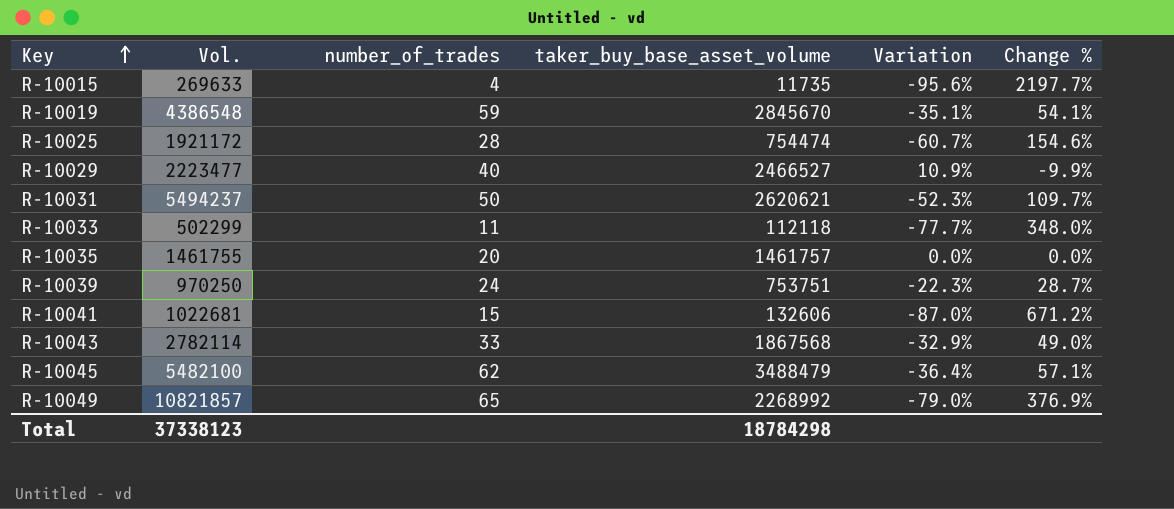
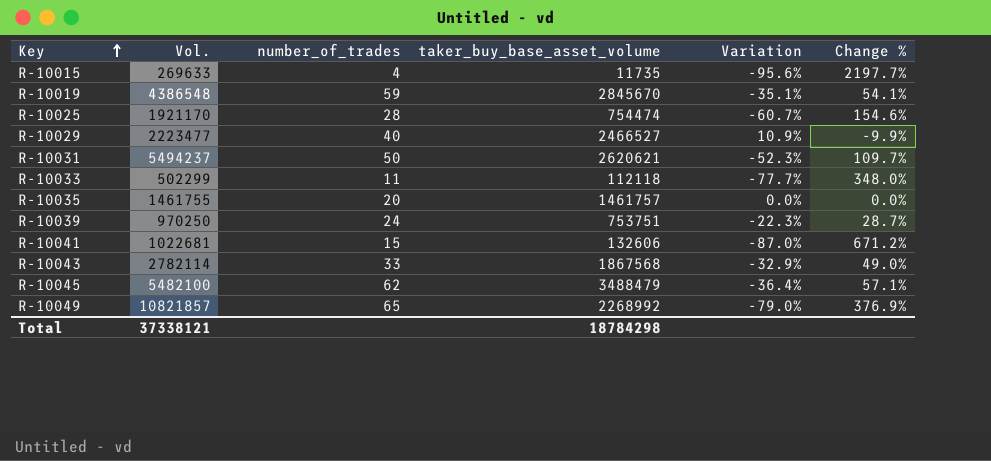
R-10025 | Vol.: 1921172 -> 1921170
Total | Vol.: 37338123 -> 37338121

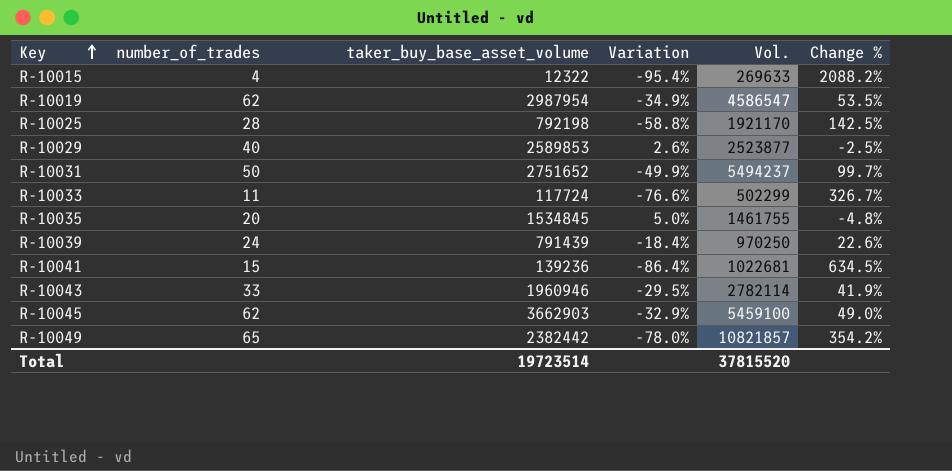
column Vol. | position: 2 -> 5
R-10015 | taker_buy_base_asset_volume: 11735 -> 12322
R-10015 | Variation: -95.6% -> -95.4%
R-10015 | Change %: 2197.7% -> 2088.2%
R-10019 | number_of_trades: 59 -> 62
R-10019 | taker_buy_base_asset_volume: 2845670 -> 2987954
R-10019 | Variation: -35.1% -> -34.9%
R-10019 | Vol.: 4386548 -> 4586547
R-10019 | Change %: 54.1% -> 53.5%
R-10025 | taker_buy_base_asset_volume: 754474 -> 792198
R-10025 | Variation: -60.7% -> -58.8%
R-10025 | Change %: 154.6% -> 142.5%
R-10029 | taker_buy_base_asset_volume: 2466527 -> 2589853
R-10029 | Variation: 10.9% -> 2.6%
R-10029 | Vol.: 2223477 -> 2523877
R-10029 | Change %: -9.9% -> -2.5%
R-10031 | taker_buy_base_asset_volume: 2620621 -> 2751652
R-10031 | Variation: -52.3% -> -49.9%
R-10031 | Change %: 109.7% -> 99.7%
R-10033 | taker_buy_base_asset_volume: 112118 -> 117724
R-10033 | Variation: -77.7% -> -76.6%
R-10033 | Change %: 348.0% -> 326.7%
R-10035 | taker_buy_base_asset_volume: 1461757 -> 1534845
R-10035 | Variation: 0.0% -> 5.0%
R-10035 | Change %: 0.0% -> -4.8%
R-10039 | taker_buy_base_asset_volume: 753751 -> 791439
R-10039 | Variation: -22.3% -> -18.4%
R-10039 | Change %: 28.7% -> 22.6%
R-10041 | taker_buy_base_asset_volume: 132606 -> 139236
R-10041 | Variation: -87.0% -> -86.4%
R-10041 | Change %: 671.2% -> 634.5%
R-10043 | taker_buy_base_asset_volume: 1867568 -> 1960946
R-10043 | Variation: -32.9% -> -29.5%
R-10043 | Change %: 49.0% -> 41.9%
R-10045 | taker_buy_base_asset_volume: 3488479 -> 3662903
R-10045 | Variation: -36.4% -> -32.9%
R-10045 | Vol.: 5482100 -> 5459100
R-10045 | Change %: 57.1% -> 49.0%
R-10049 | taker_buy_base_asset_volume: 2268992 -> 2382442
R-10049 | Variation: -79.0% -> -78.0%
R-10049 | Change %: 376.9% -> 354.2%
Total | taker_buy_base_asset_volume: 18784298 -> 19723514
Total | Vol.: 37338121 -> 37815520

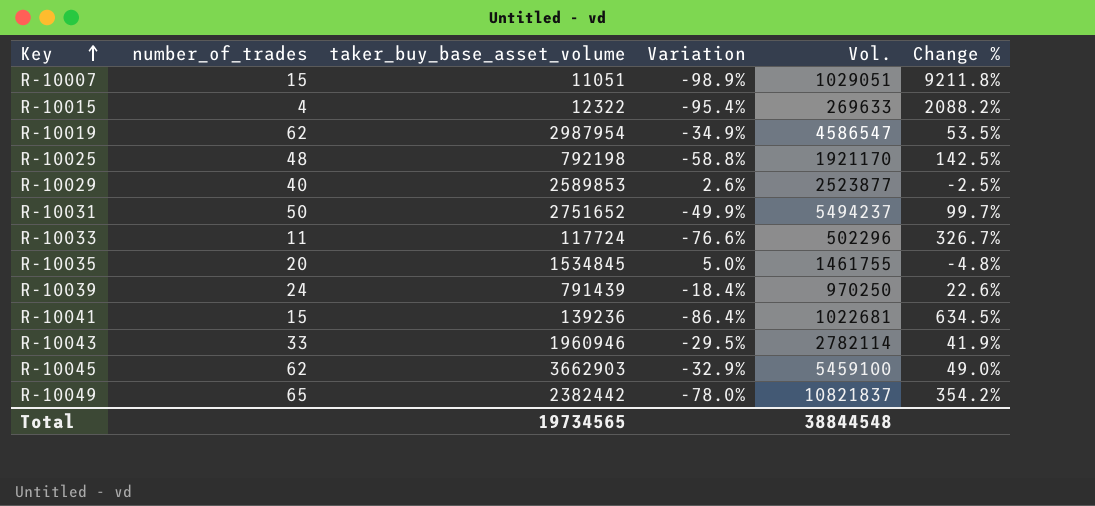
row R-10007: none -> 15 | 11051 | -98.9% | 1029051 | 9211.8%
R-10025 | number_of_trades: 28 -> 48
R-10033 | Vol.: 502299 -> 502296
R-10049 | Vol.: 10821857 -> 10821837
Total | taker_buy_base_asset_volume: 19723514 -> 19734565
Total | Vol.: 37815520 -> 38844548

